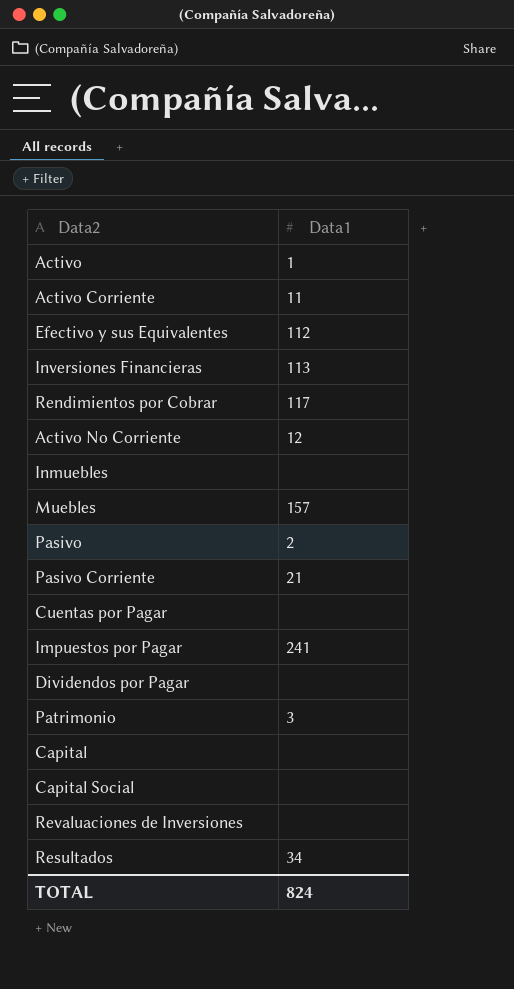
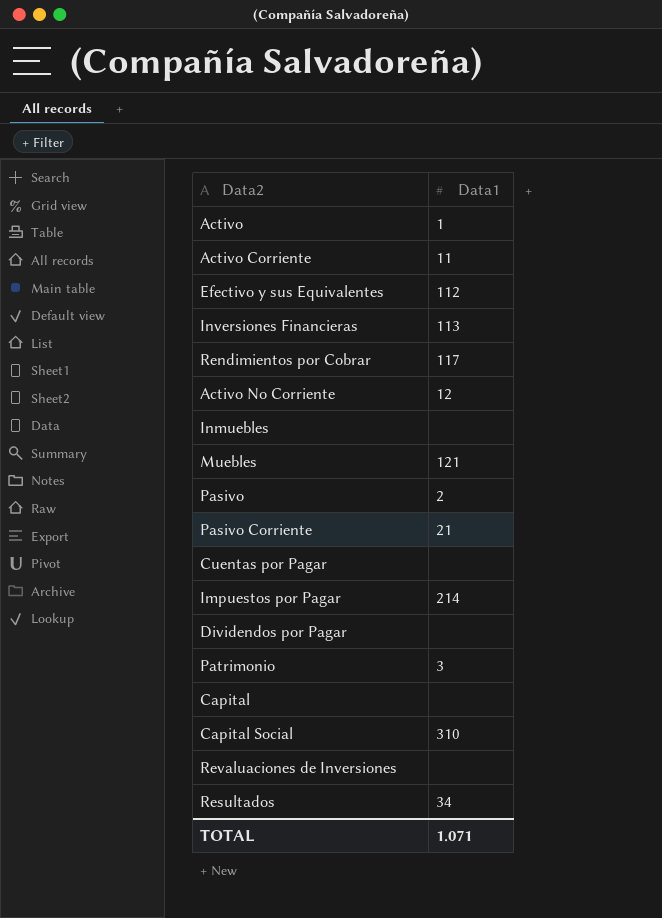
Muebles | Data1: 157 -> 121
Impuestos por Pagar | Data1: 241 -> 214
Capital Social | Data1: none -> 310
TOTAL | Data1: 824 -> 1.071

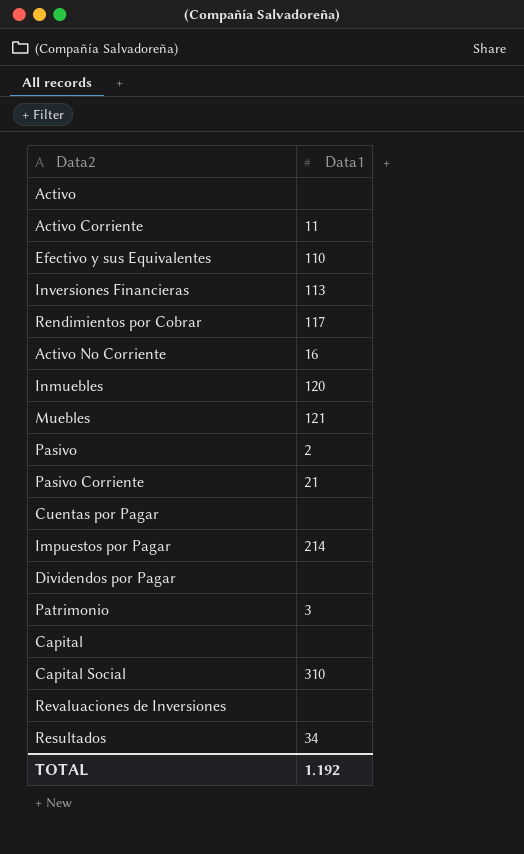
Activo | Data1: 1 -> none
Efectivo y sus Equivalentes | Data1: 112 -> 110
Activo No Corriente | Data1: 12 -> 16
Inmuebles | Data1: none -> 120
TOTAL | Data1: 1.071 -> 1.192

